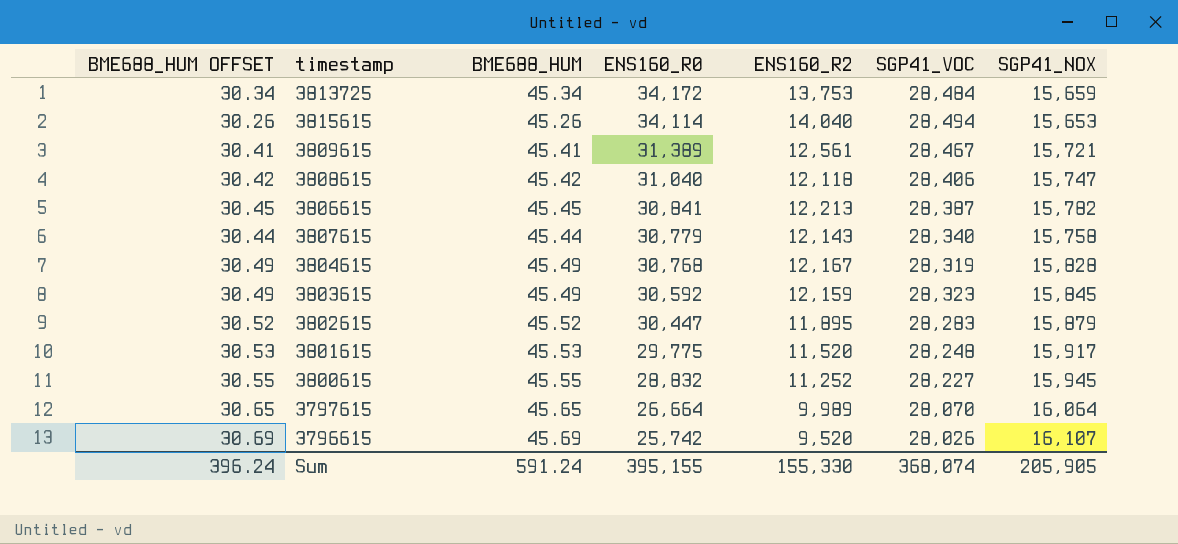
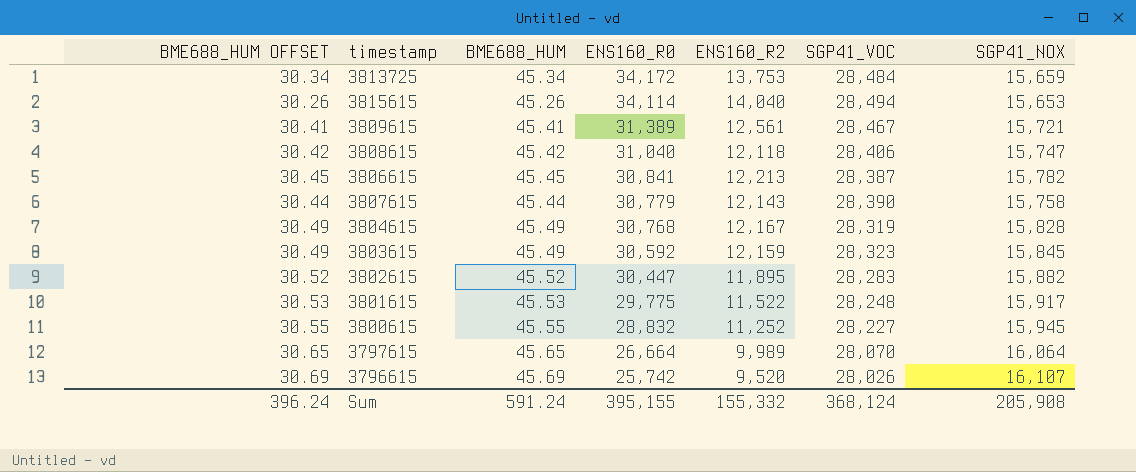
3807615 | SGP41_VOC: 28,340 -> 28,390
3802615 | SGP41_NOX: 15,879 -> 15,882
3801615 | ENS160_R2: 11,520 -> 11,522
Sum | ENS160_R2: 155,330 -> 155,332
Sum | SGP41_VOC: 368,074 -> 368,124
Sum | SGP41_NOX: 205,905 -> 205,908

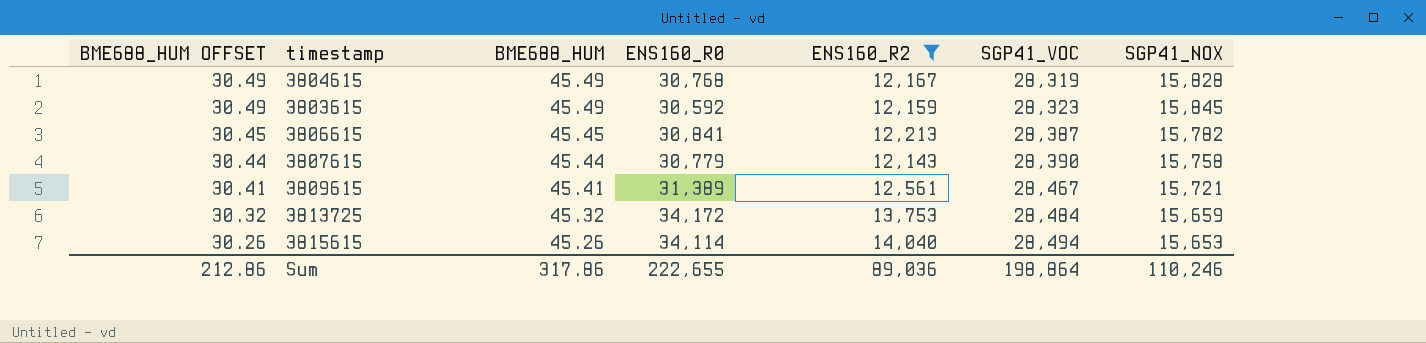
filter: none -> ENS160_R2 >= 12,143
row order: ENS160_R0 descending -> BME688_HUM OFFSET descending
3813725 | BME688_HUM OFFSET: 30.34 -> 30.32
3813725 | BME688_HUM: 45.34 -> 45.32
Sum | BME688_HUM OFFSET: 396.24 -> 212.86
Sum | BME688_HUM: 591.24 -> 317.86
Sum | ENS160_R0: 395,155 -> 222,655
Sum | ENS160_R2: 155,332 -> 89,036
Sum | SGP41_VOC: 368,124 -> 198,864
Sum | SGP41_NOX: 205,908 -> 110,246

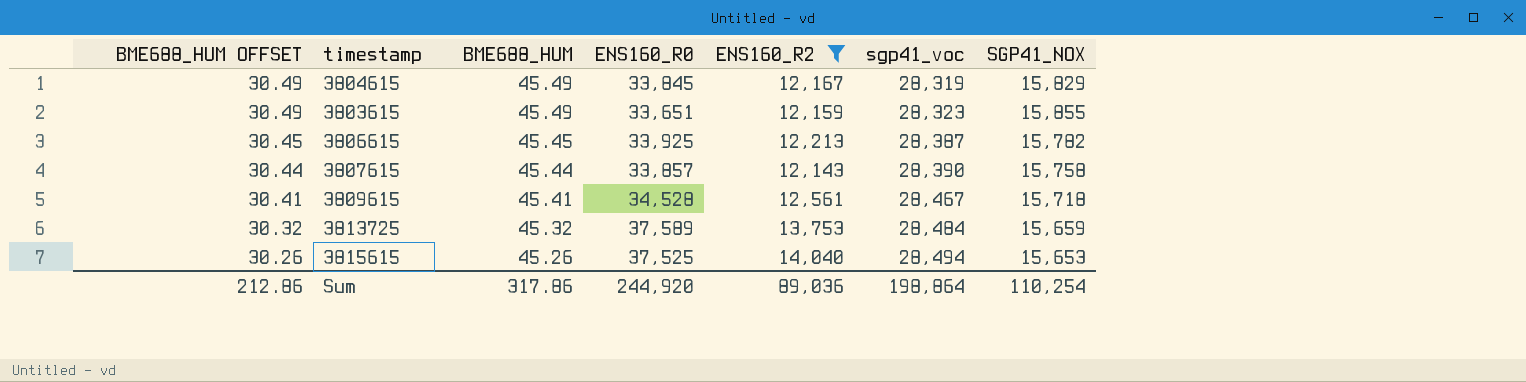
column name: SGP41_VOC -> sgp41_voc
3804615 | ENS160_R0: 30,768 -> 33,845
3804615 | SGP41_NOX: 15,828 -> 15,829
3803615 | ENS160_R0: 30,592 -> 33,651
3803615 | SGP41_NOX: 15,845 -> 15,855
3806615 | ENS160_R0: 30,841 -> 33,925
3807615 | ENS160_R0: 30,779 -> 33,857
3809615 | ENS160_R0: 31,389 -> 34,528
3809615 | SGP41_NOX: 15,721 -> 15,718
3813725 | ENS160_R0: 34,172 -> 37,589
3815615 | ENS160_R0: 34,114 -> 37,525
Sum | ENS160_R0: 222,655 -> 244,920
Sum | SGP41_NOX: 110,246 -> 110,254

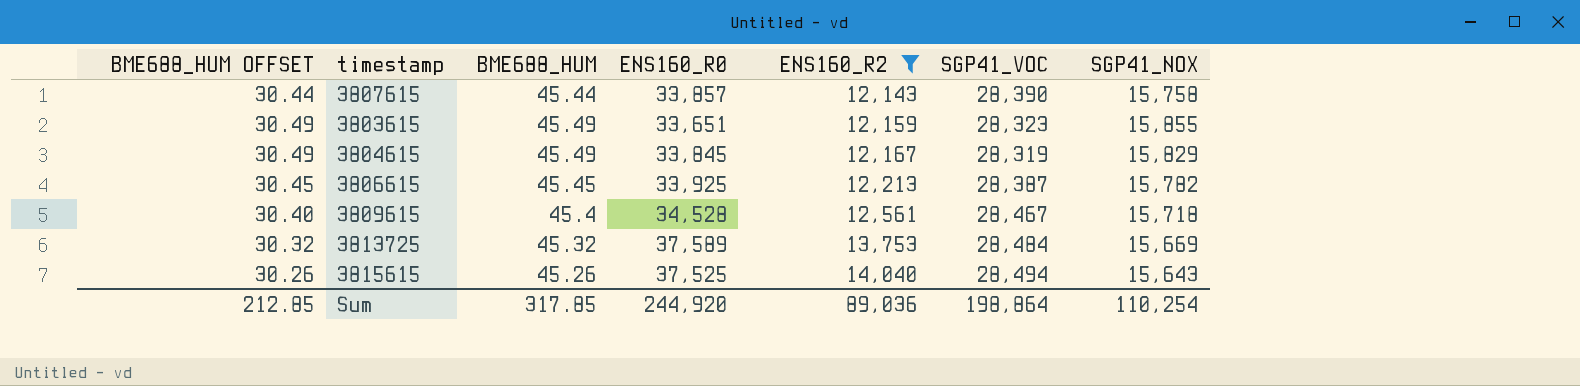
row order: BME688_HUM OFFSET descending -> ENS160_R2 ascending
column name: sgp41_voc -> SGP41_VOC
3809615 | BME688_HUM OFFSET: 30.41 -> 30.40
3809615 | BME688_HUM: 45.41 -> 45.4
3813725 | SGP41_NOX: 15,659 -> 15,669
3815615 | SGP41_NOX: 15,653 -> 15,643
Sum | BME688_HUM OFFSET: 212.86 -> 212.85
Sum | BME688_HUM: 317.86 -> 317.85

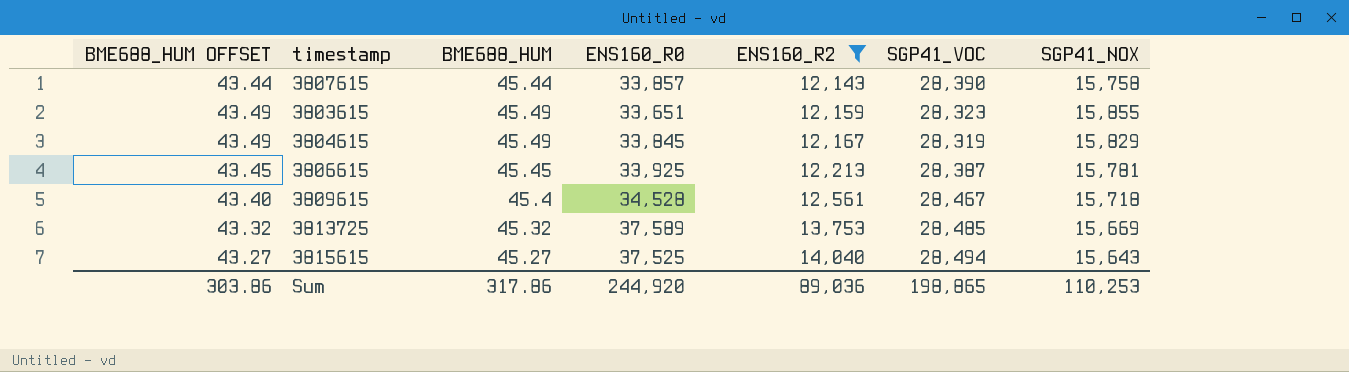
column BME688_HUM OFFSET | formula: [BME688_HUM] - 15 -> [BME688_HUM] - 2
3806615 | SGP41_NOX: 15,782 -> 15,781
3813725 | SGP41_VOC: 28,484 -> 28,485
3815615 | BME688_HUM: 45.26 -> 45.27
Sum | BME688_HUM OFFSET: 212.85 -> 303.86
Sum | BME688_HUM: 317.85 -> 317.86
Sum | SGP41_VOC: 198,864 -> 198,865
Sum | SGP41_NOX: 110,254 -> 110,253

